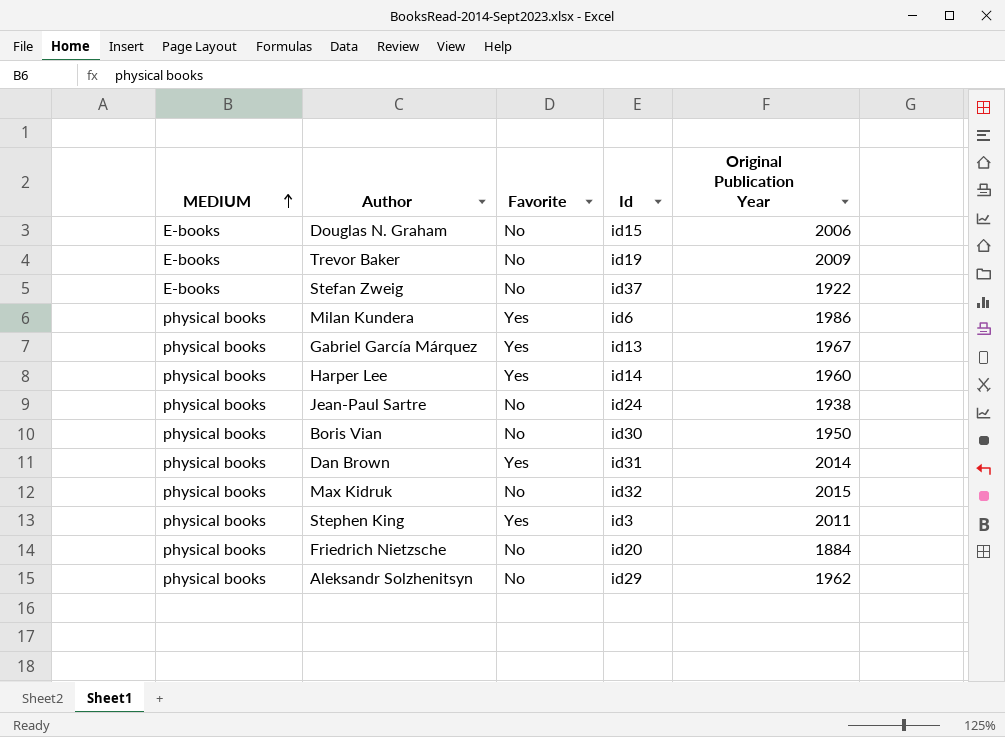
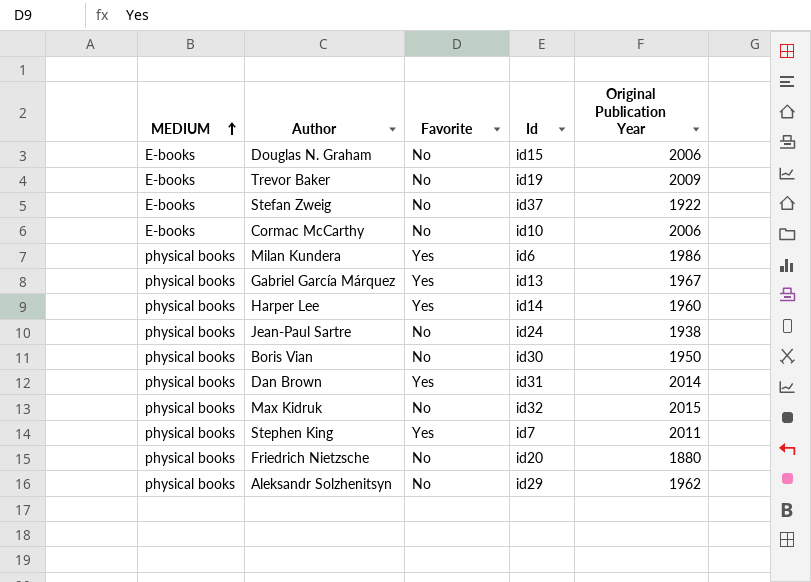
row Cormac McCarthy: none -> E-books | No | id10 | 2006
Stephen King | Id: id3 -> id7
Friedrich Nietzsche | Original Publication Year: 1884 -> 1880

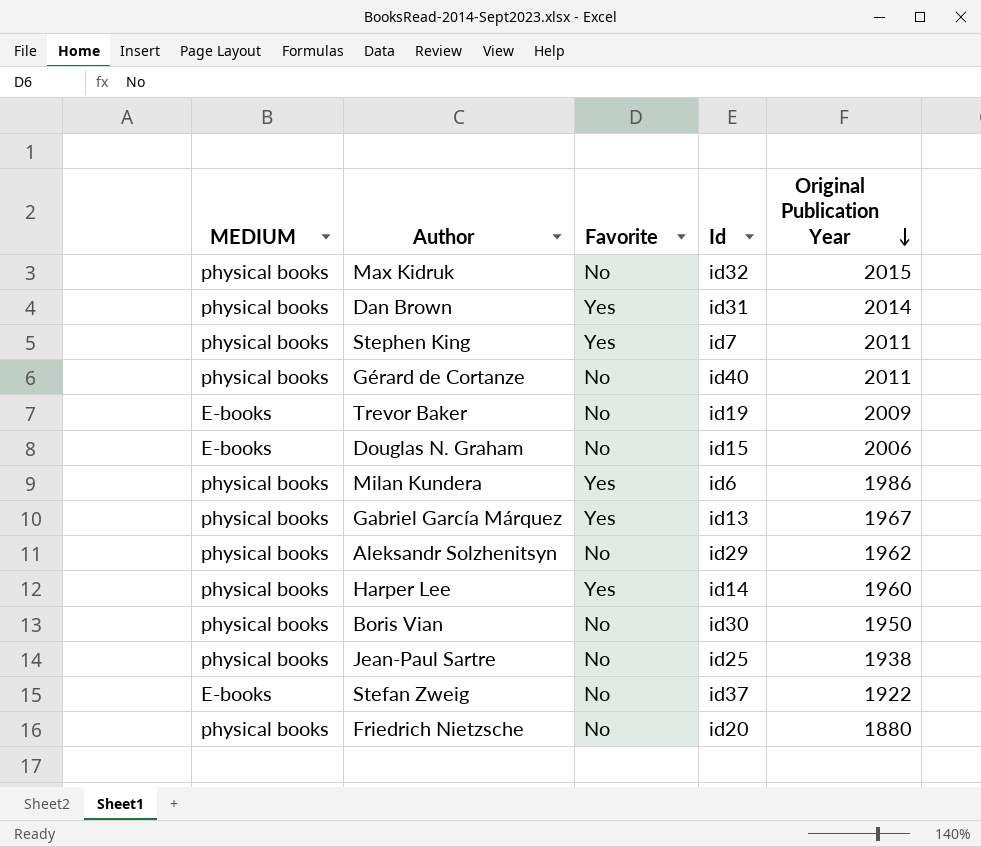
row order: MEDIUM ascending -> Original Publication Year descending
row Cormac McCarthy: E-books | No | id10 | 2006 -> none
row Gérard de Cortanze: none -> physical books | No | id40 | 2011
Jean-Paul Sartre | Id: id24 -> id25

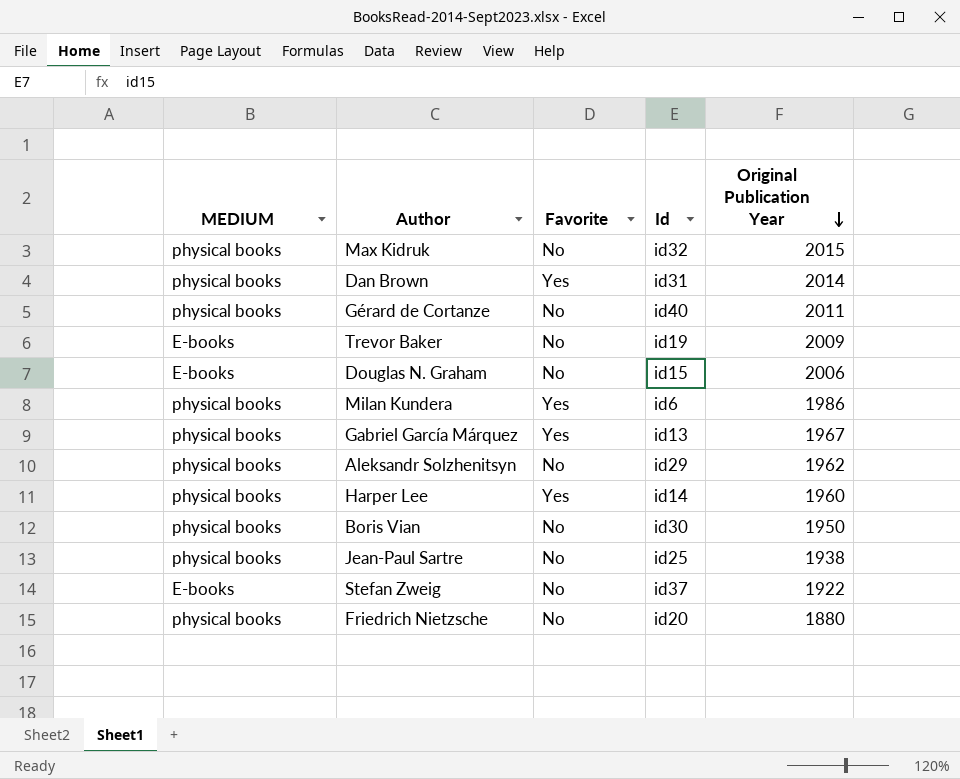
row Stephen King: physical books | Yes | id7 | 2011 -> none

